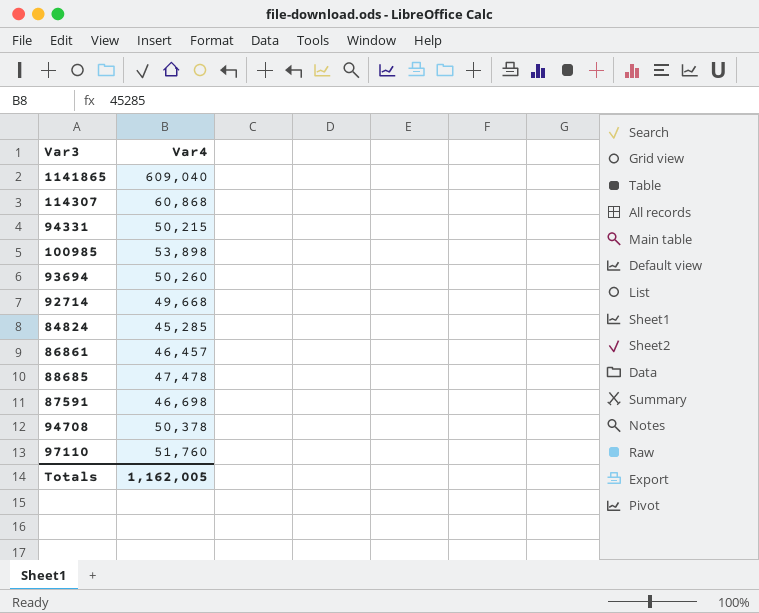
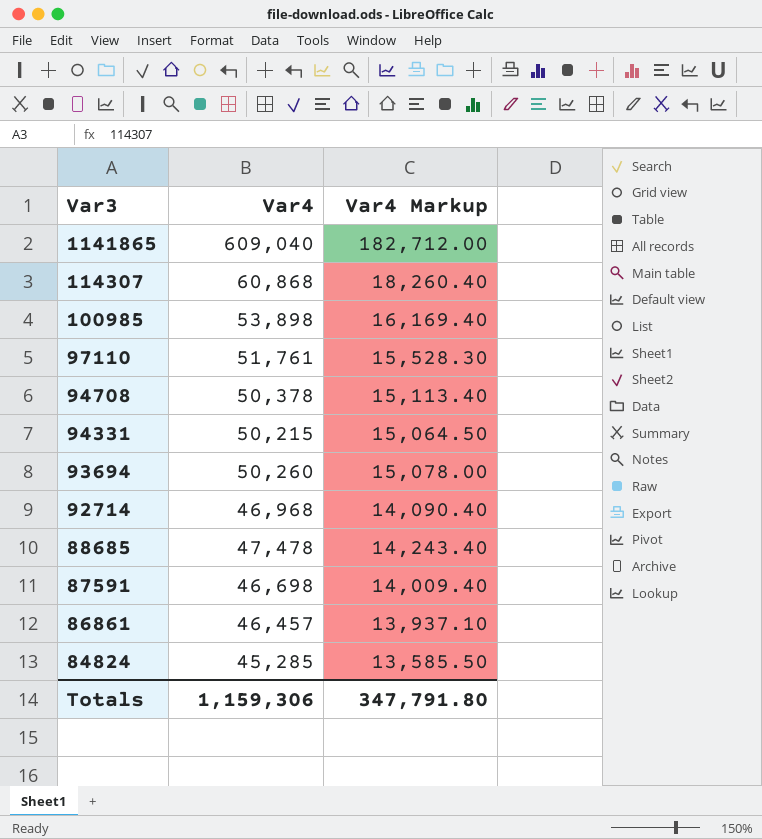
row order: none -> Var3 descending
column Var4 Markup | formula: none -> [Var4] * 0.3
97110 | Var4: 51,760 -> 51,761
92714 | Var4: 49,668 -> 46,968
Totals | Var4: 1,162,005 -> 1,159,306

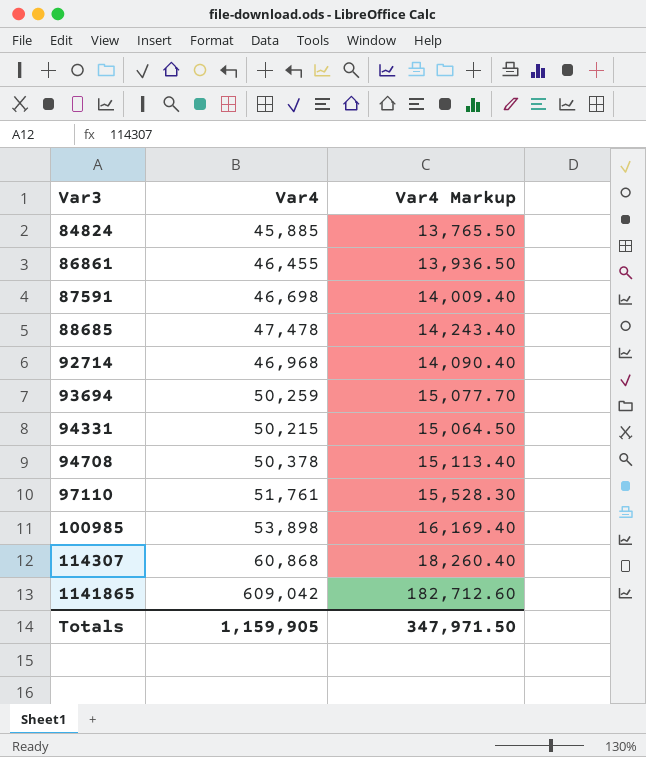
row order: Var3 descending -> Var3 ascending
84824 | Var4: 45,285 -> 45,885
84824 | Var4 Markup: 13,585.50 -> 13,765.50
86861 | Var4: 46,457 -> 46,455
86861 | Var4 Markup: 13,937.10 -> 13,936.50
93694 | Var4: 50,260 -> 50,259
93694 | Var4 Markup: 15,078.00 -> 15,077.70
1141865 | Var4: 609,040 -> 609,042
1141865 | Var4 Markup: 182,712.00 -> 182,712.60
Totals | Var4: 1,159,306 -> 1,159,905
Totals | Var4 Markup: 347,791.80 -> 347,971.50

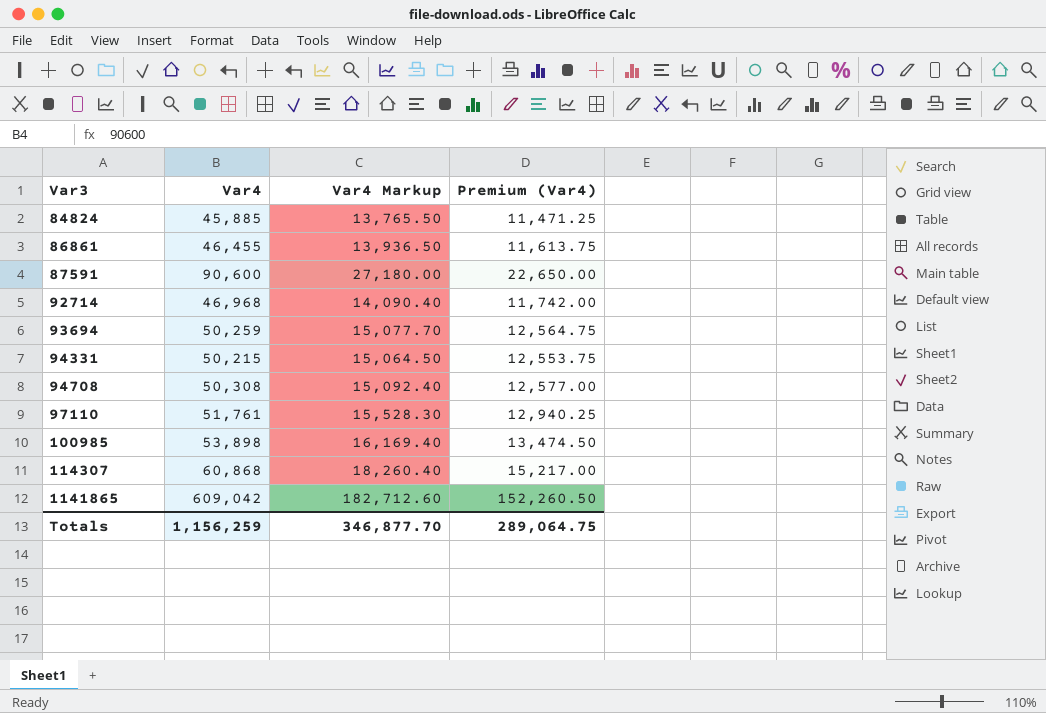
column Premium (Var4) | formula: none -> [Var4] * 0.25
row 88685: 47,478 | 14,243.40 -> none
87591 | Var4: 46,698 -> 90,600
87591 | Var4 Markup: 14,009.40 -> 27,180.00
94708 | Var4: 50,378 -> 50,308
94708 | Var4 Markup: 15,113.40 -> 15,092.40
Totals | Var4: 1,159,905 -> 1,156,259
Totals | Var4 Markup: 347,971.50 -> 346,877.70

